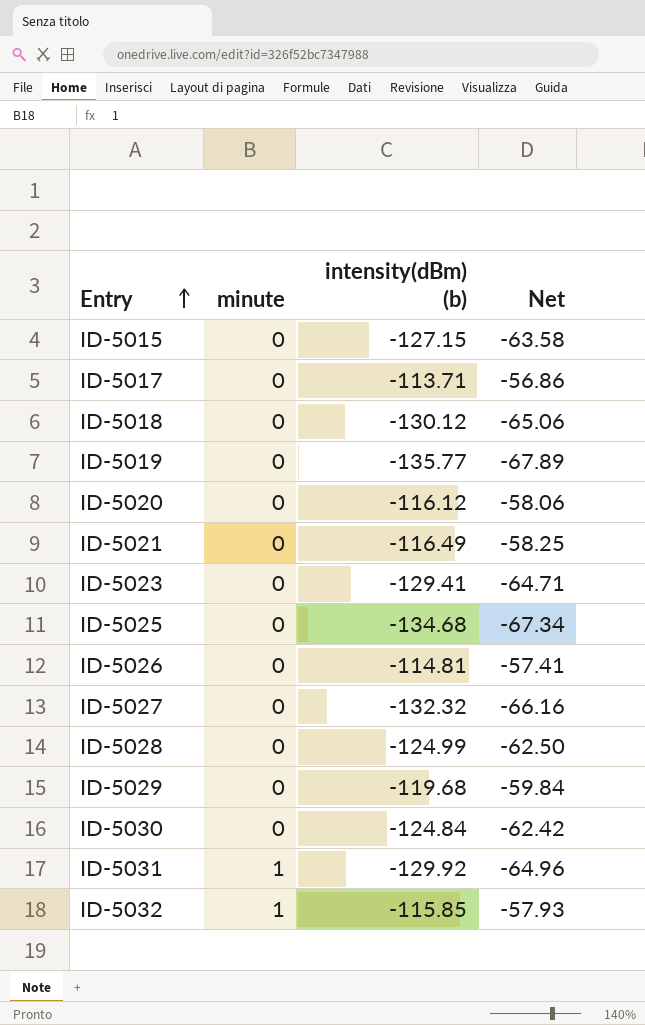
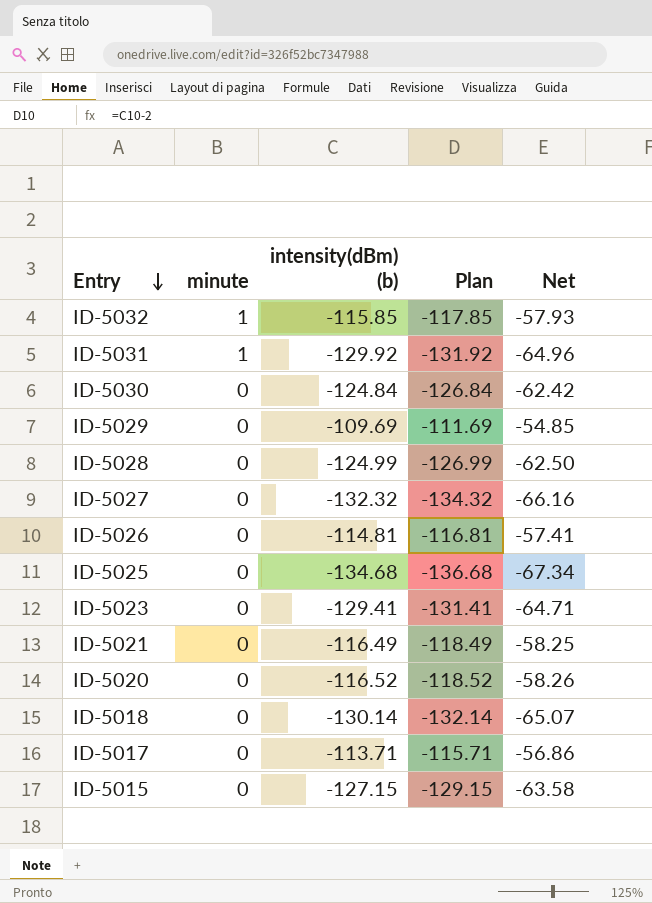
row order: Entry ascending -> Entry descending
column Plan | formula: none -> [intensity(dBm) (b)] - 2
row ID-5019: 0 | -135.77 | -67.89 -> none
ID-5029 | intensity(dBm) (b): -119.68 -> -109.69
ID-5029 | Net: -59.84 -> -54.85
ID-5020 | intensity(dBm) (b): -116.12 -> -116.52
ID-5020 | Net: -58.06 -> -58.26
ID-5018 | intensity(dBm) (b): -130.12 -> -130.14
ID-5018 | Net: -65.06 -> -65.07

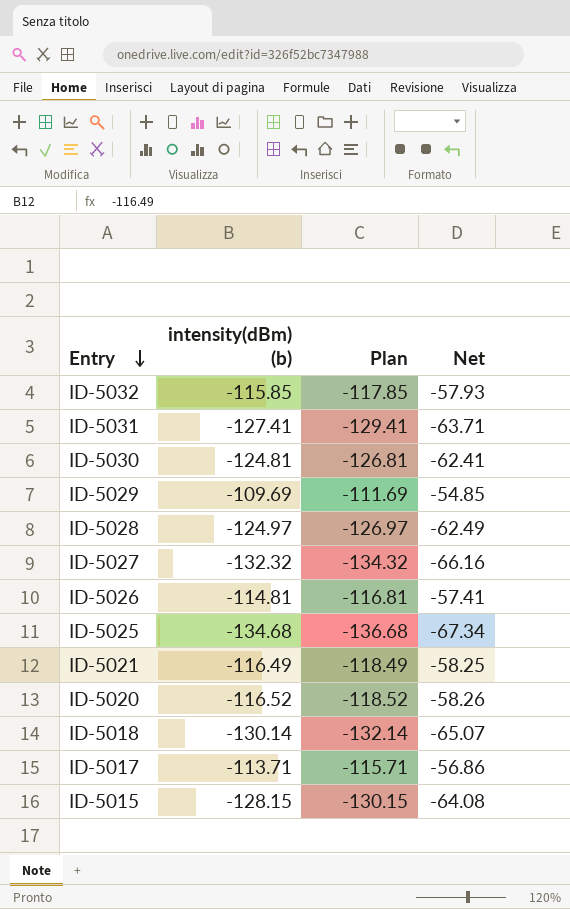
column minute | position: 2 -> none
row ID-5023: 0 | -129.41 | -131.41 | -64.71 -> none
ID-5031 | intensity(dBm) (b): -129.92 -> -127.41
ID-5031 | Plan: -131.92 -> -129.41
ID-5031 | Net: -64.96 -> -63.71
ID-5030 | intensity(dBm) (b): -124.84 -> -124.81
ID-5030 | Plan: -126.84 -> -126.81
ID-5030 | Net: -62.42 -> -62.41
ID-5028 | intensity(dBm) (b): -124.99 -> -124.97
ID-5028 | Plan: -126.99 -> -126.97
ID-5028 | Net: -62.50 -> -62.49
ID-5015 | intensity(dBm) (b): -127.15 -> -128.15
ID-5015 | Plan: -129.15 -> -130.15
ID-5015 | Net: -63.58 -> -64.08

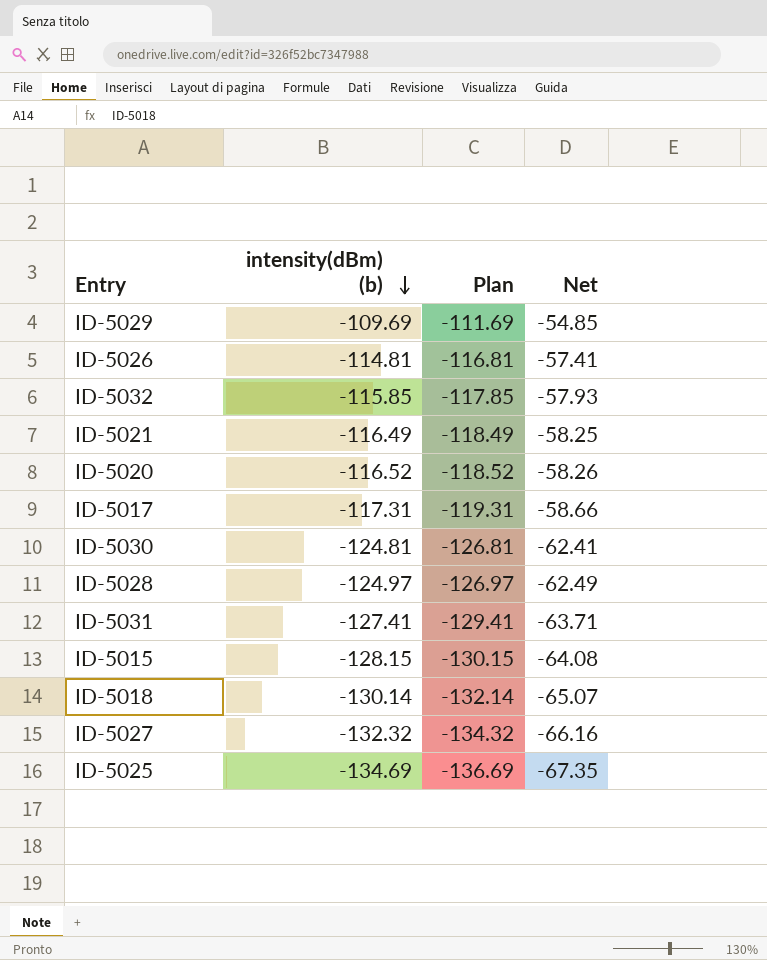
row order: Entry descending -> intensity(dBm) (b) descending
ID-5017 | intensity(dBm) (b): -113.71 -> -117.31
ID-5017 | Plan: -115.71 -> -119.31
ID-5017 | Net: -56.86 -> -58.66
ID-5025 | intensity(dBm) (b): -134.68 -> -134.69
ID-5025 | Plan: -136.68 -> -136.69
ID-5025 | Net: -67.34 -> -67.35

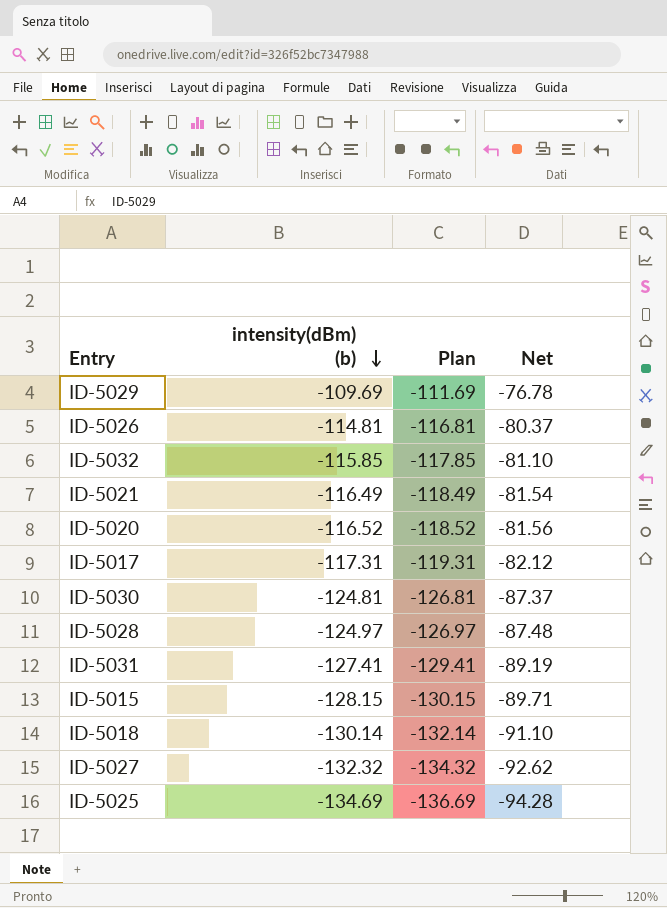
column Net | formula: [intensity(dBm) (b)] * 0.5 -> [intensity(dBm) (b)] * 0.7

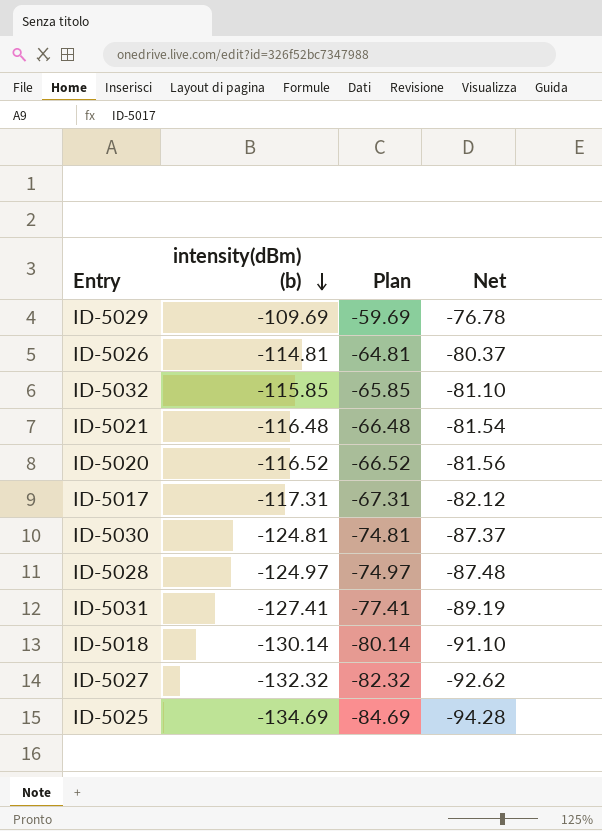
column Plan | formula: [intensity(dBm) (b)] - 2 -> [intensity(dBm) (b)] + 50
row ID-5015: -128.15 | -130.15 | -89.71 -> none
ID-5021 | intensity(dBm) (b): -116.49 -> -116.48

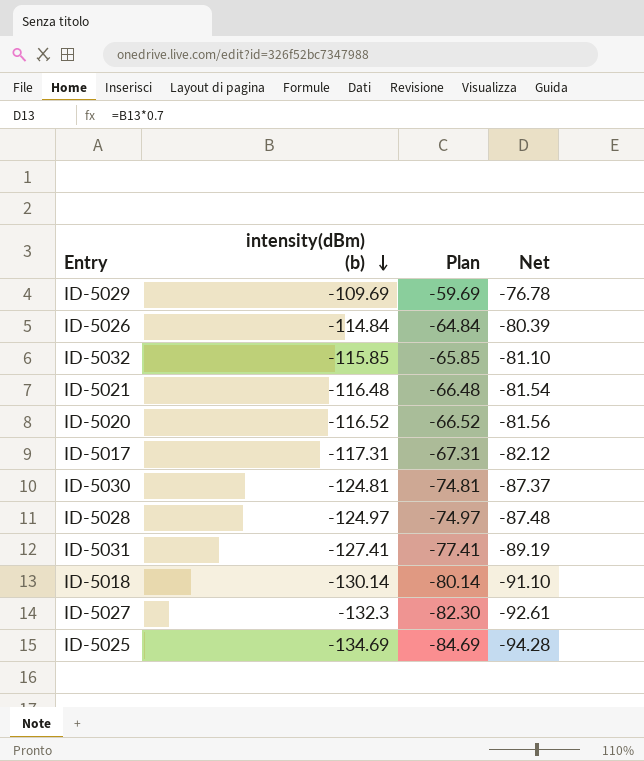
ID-5026 | intensity(dBm) (b): -114.81 -> -114.84
ID-5026 | Plan: -64.81 -> -64.84
ID-5026 | Net: -80.37 -> -80.39
ID-5027 | intensity(dBm) (b): -132.32 -> -132.3
ID-5027 | Plan: -82.32 -> -82.30
ID-5027 | Net: -92.62 -> -92.61

